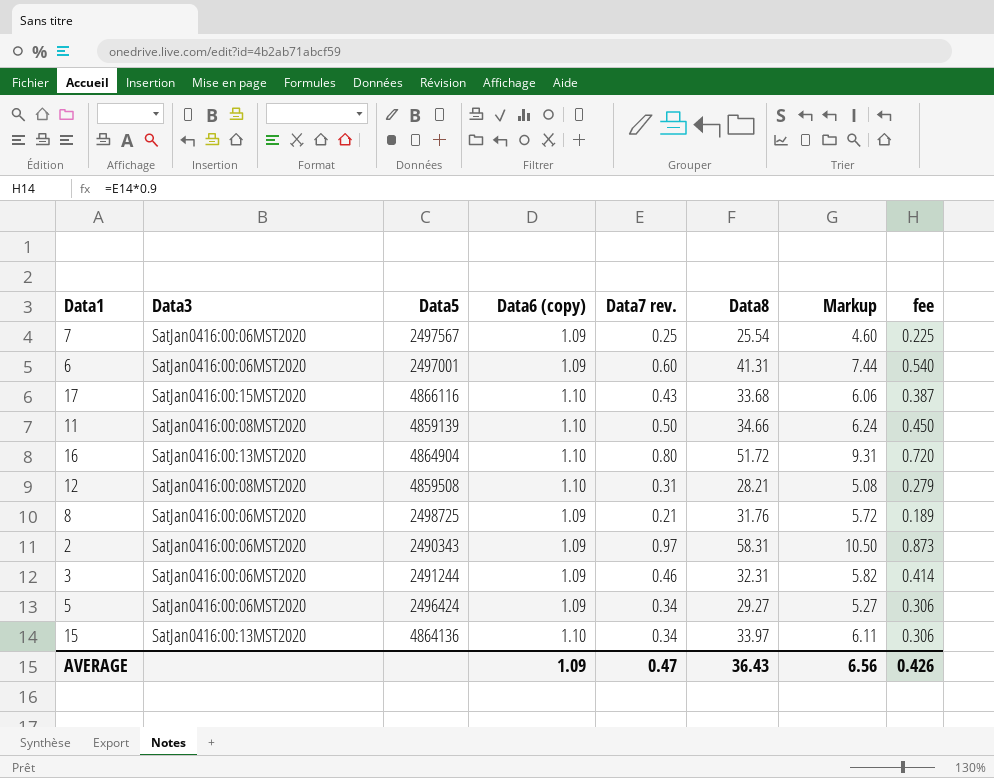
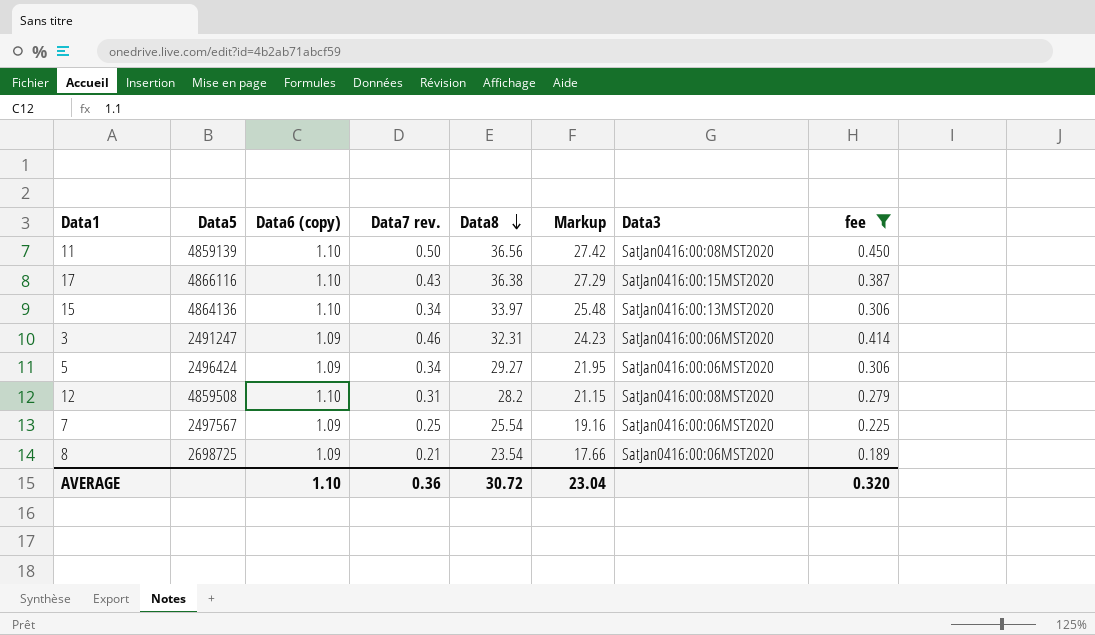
filter: none -> fee <= 0.450
row order: none -> Data8 descending
column Markup | formula: [Data8] * 0.18 -> [Data8] * 0.75
column Data3 | position: 2 -> 7
11 | Data8: 34.66 -> 36.56
17 | Data8: 33.68 -> 36.38
3 | Data5: 2491244 -> 2491247
12 | Data8: 28.21 -> 28.2
8 | Data5: 2498725 -> 2698725
8 | Data8: 31.76 -> 23.54
AVERAGE | Data6 (copy): 1.09 -> 1.10
AVERAGE | Data7 rev.: 0.47 -> 0.36
AVERAGE | Data8: 36.43 -> 30.72
AVERAGE | Markup: 6.56 -> 23.04
AVERAGE | fee: 0.426 -> 0.320

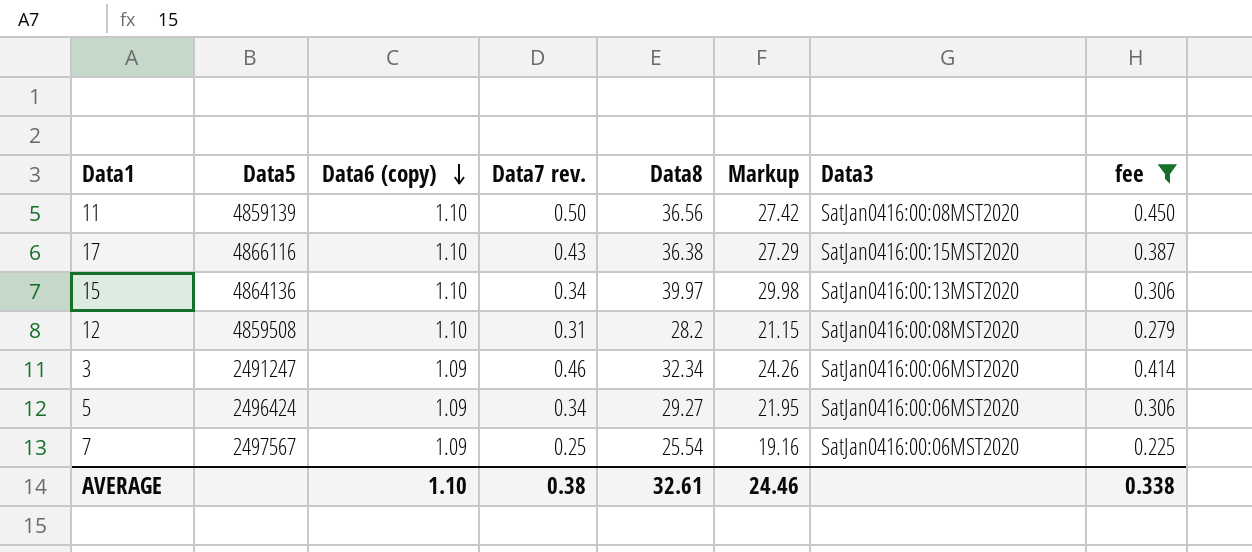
row order: Data8 descending -> Data6 (copy) descending
row 8: 2698725 | 1.09 | 0.21 | 23.54 | 17.66 | SatJan0416:00:06MST2020 | 0.189 -> none
15 | Data8: 33.97 -> 39.97
15 | Markup: 25.48 -> 29.98
3 | Data8: 32.31 -> 32.34
3 | Markup: 24.23 -> 24.26
AVERAGE | Data7 rev.: 0.36 -> 0.38
AVERAGE | Data8: 30.72 -> 32.61
AVERAGE | Markup: 23.04 -> 24.46
AVERAGE | fee: 0.320 -> 0.338

